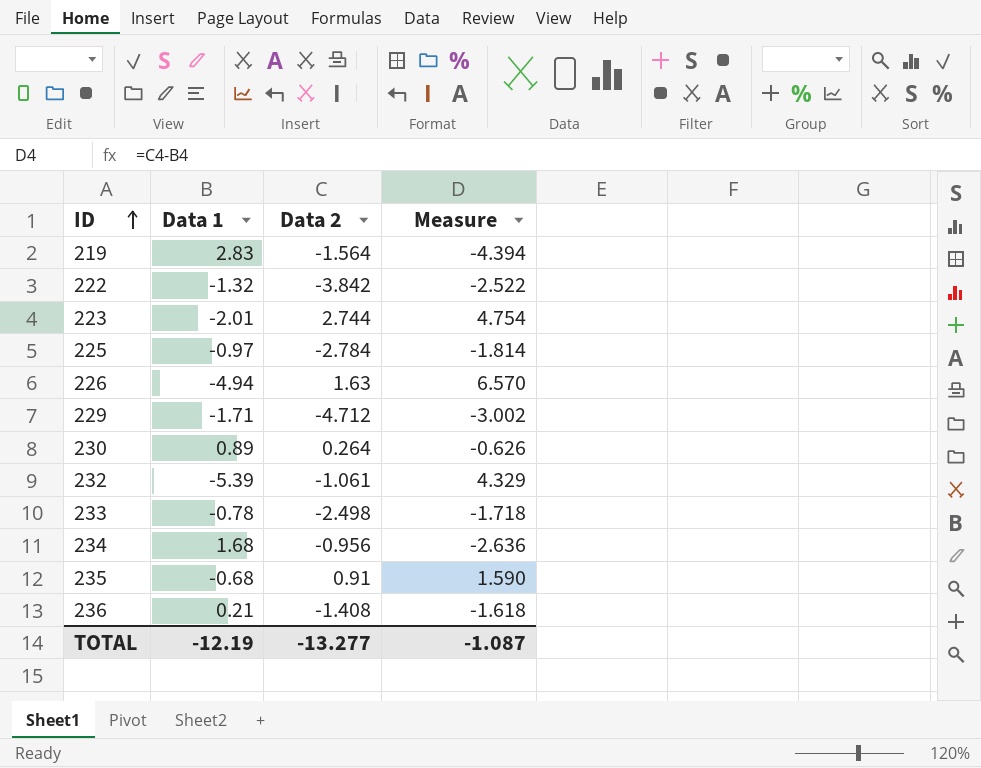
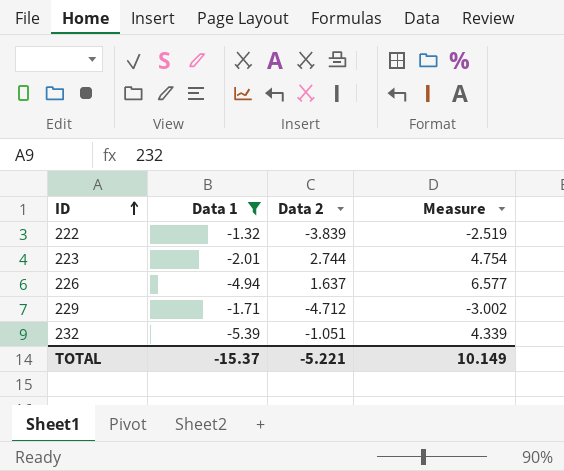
filter: none -> Data 1 <= -1.32
222 | Data 2: -3.842 -> -3.839
222 | Measure: -2.522 -> -2.519
226 | Data 2: 1.63 -> 1.637
226 | Measure: 6.570 -> 6.577
232 | Data 2: -1.061 -> -1.051
232 | Measure: 4.329 -> 4.339
TOTAL | Data 1: -12.19 -> -15.37
TOTAL | Data 2: -13.277 -> -5.221
TOTAL | Measure: -1.087 -> 10.149

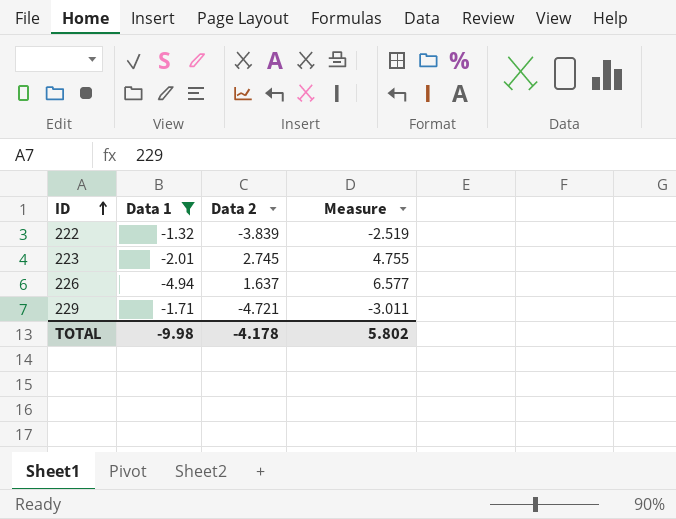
row 232: -5.39 | -1.051 | 4.339 -> none
223 | Data 2: 2.744 -> 2.745
223 | Measure: 4.754 -> 4.755
229 | Data 2: -4.712 -> -4.721
229 | Measure: -3.002 -> -3.011
TOTAL | Data 1: -15.37 -> -9.98
TOTAL | Data 2: -5.221 -> -4.178
TOTAL | Measure: 10.149 -> 5.802

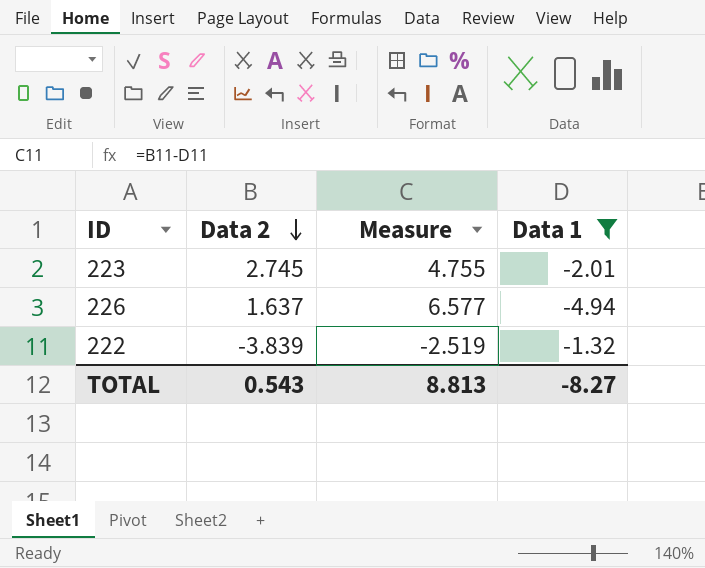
row order: ID ascending -> Data 2 descending
column Data 1 | position: 2 -> 4
row 229: -1.71 | -4.721 | -3.011 -> none
TOTAL | Data 2: -4.178 -> 0.543
TOTAL | Measure: 5.802 -> 8.813
TOTAL | Data 1: -9.98 -> -8.27

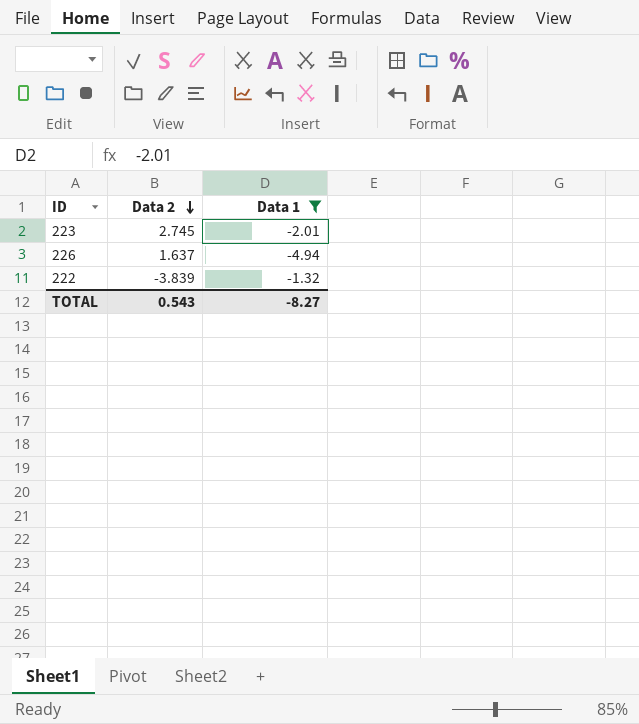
column Measure | formula: [Data 2] - [Data 1] -> none

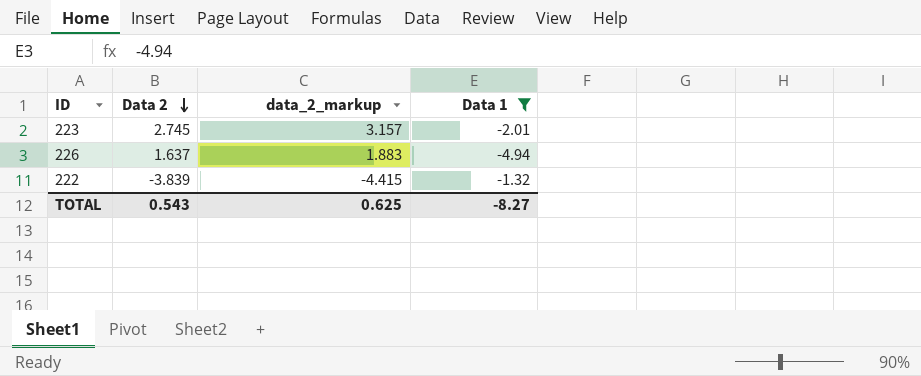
column data_2_markup | formula: none -> [Data 2] * 1.15

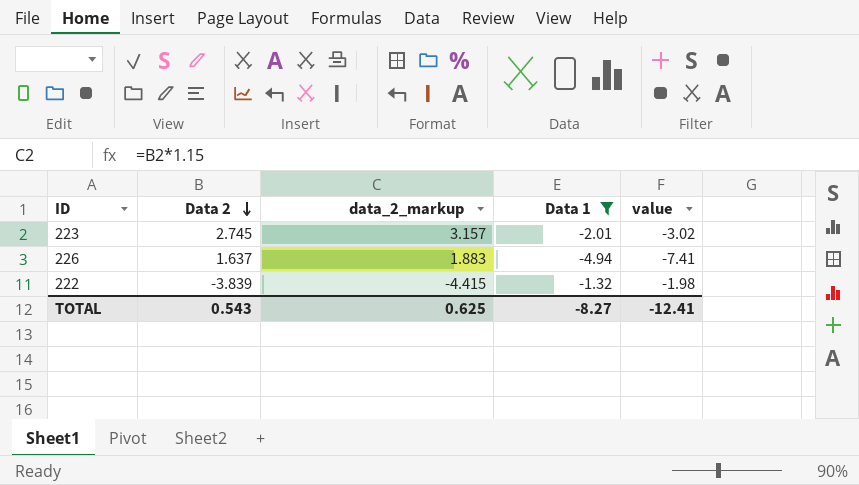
column value | formula: none -> [Data 1] * 1.5

